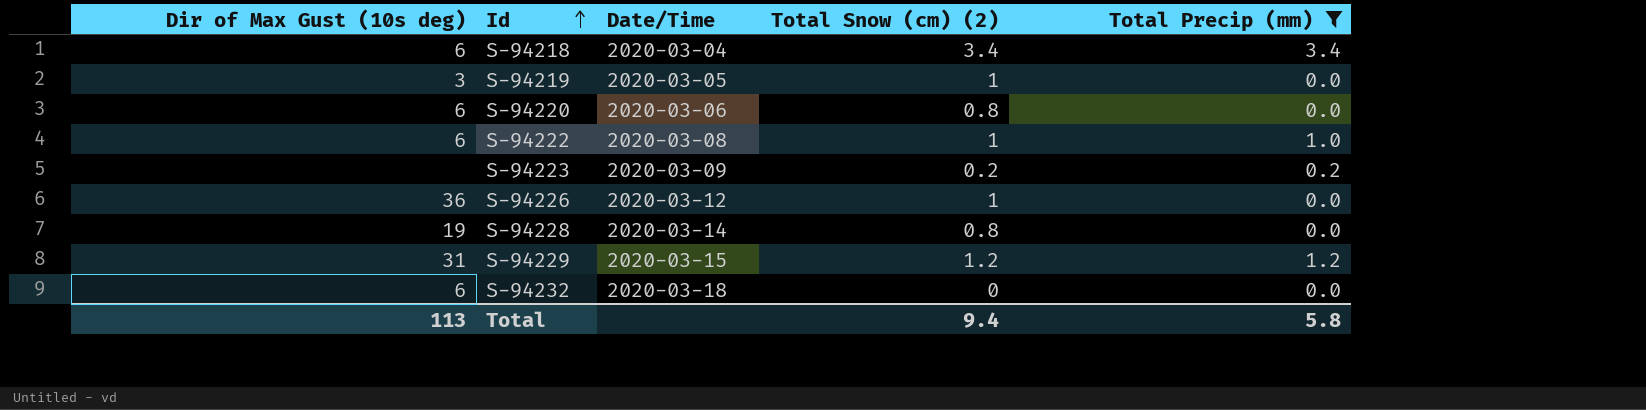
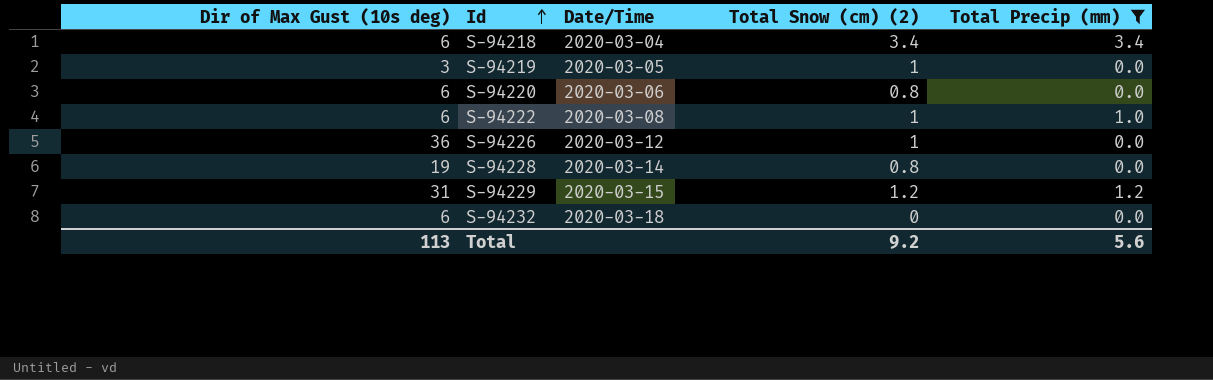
row S-94223: none | 2020-03-09 | 0.2 | 0.2 -> none
Total | Total Snow (cm) (2): 9.4 -> 9.2
Total | Total Precip (mm): 5.8 -> 5.6

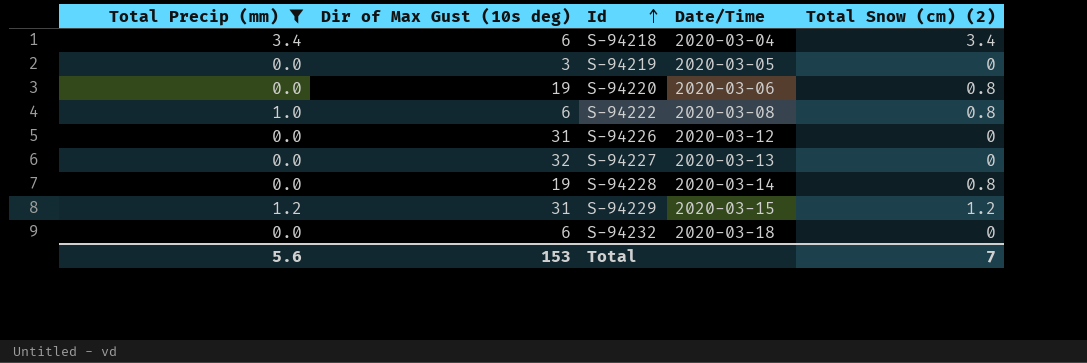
column Total Precip (mm) | position: 5 -> 1
S-94219 | Total Snow (cm) (2): 1 -> 0
S-94220 | Dir of Max Gust (10s deg): 6 -> 19
S-94222 | Total Snow (cm) (2): 1 -> 0.8
S-94226 | Dir of Max Gust (10s deg): 36 -> 31
S-94226 | Total Snow (cm) (2): 1 -> 0
row S-94227: none -> 0.0 | 32 | 2020-03-13 | 0
Total | Dir of Max Gust (10s deg): 113 -> 153
Total | Total Snow (cm) (2): 9.2 -> 7

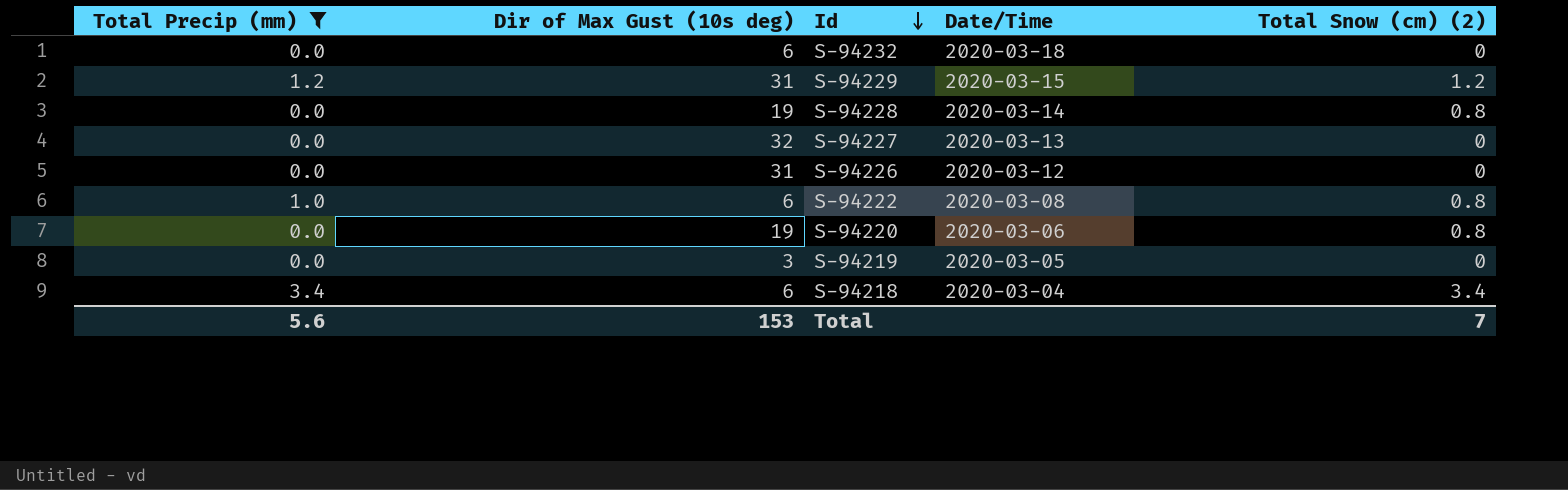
row order: Id ascending -> Id descending

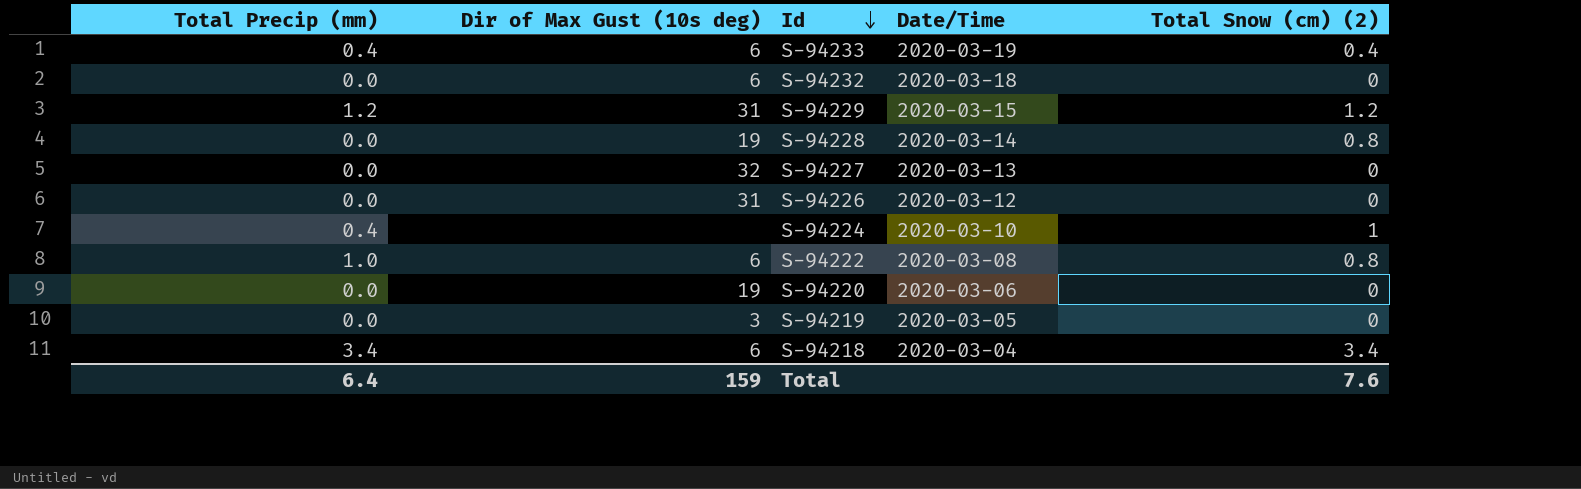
filter: Total Precip (mm) != 0.4 -> none
S-94220 | Total Snow (cm) (2): 0.8 -> 0
Total | Total Precip (mm): 5.6 -> 6.4
Total | Dir of Max Gust (10s deg): 153 -> 159
Total | Total Snow (cm) (2): 7 -> 7.6

